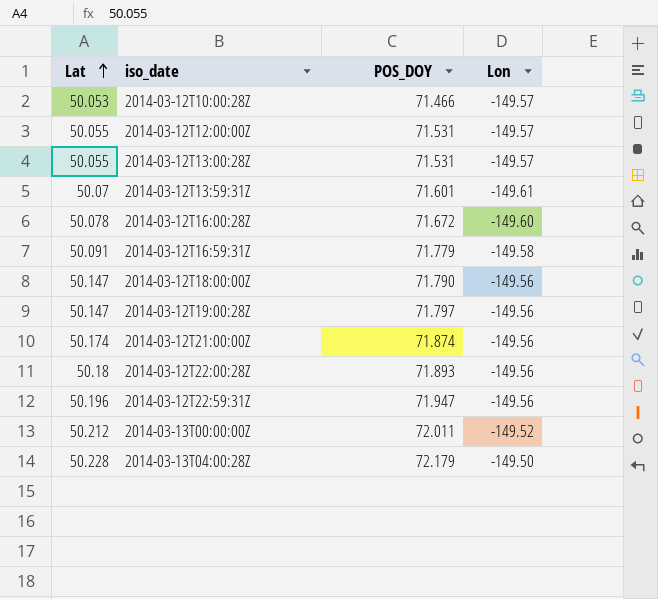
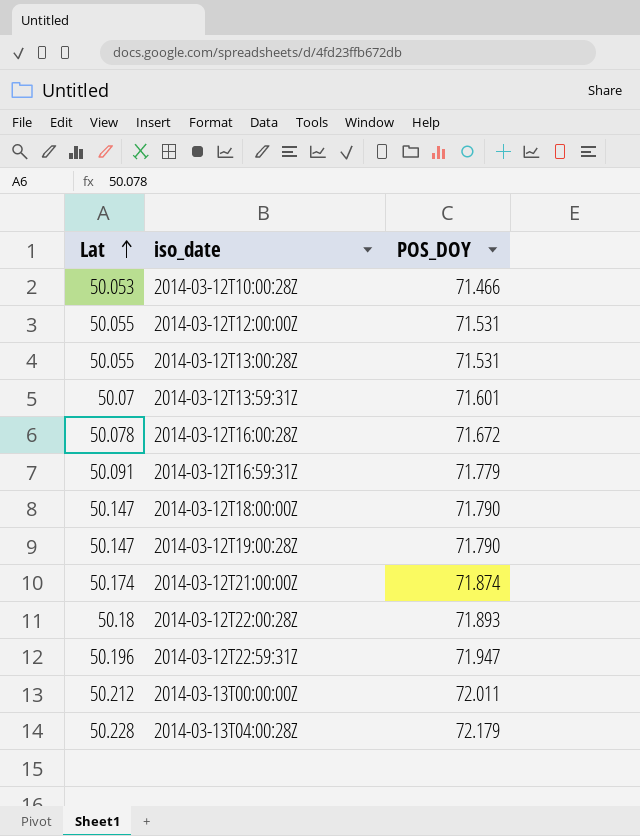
column Lon | position: 4 -> none
2014-03-12T19:00:28Z | POS_DOY: 71.797 -> 71.790

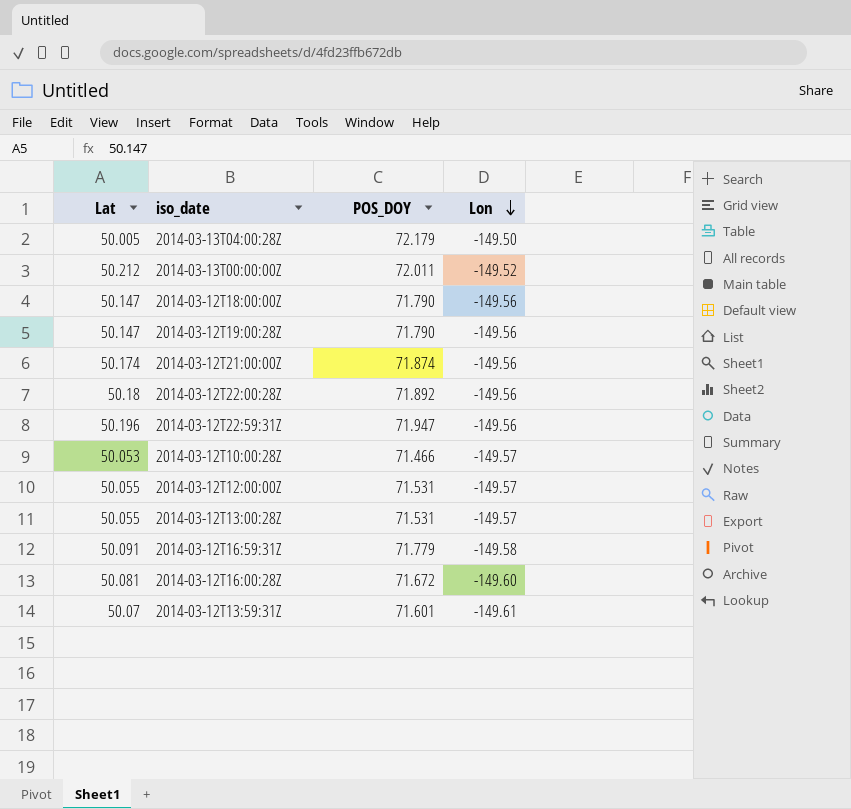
row order: Lat ascending -> Lon descending
column Lon | position: none -> 4
2014-03-13T04:00:28Z | Lat: 50.228 -> 50.005
2014-03-12T22:00:28Z | POS_DOY: 71.893 -> 71.892
2014-03-12T16:00:28Z | Lat: 50.078 -> 50.081

